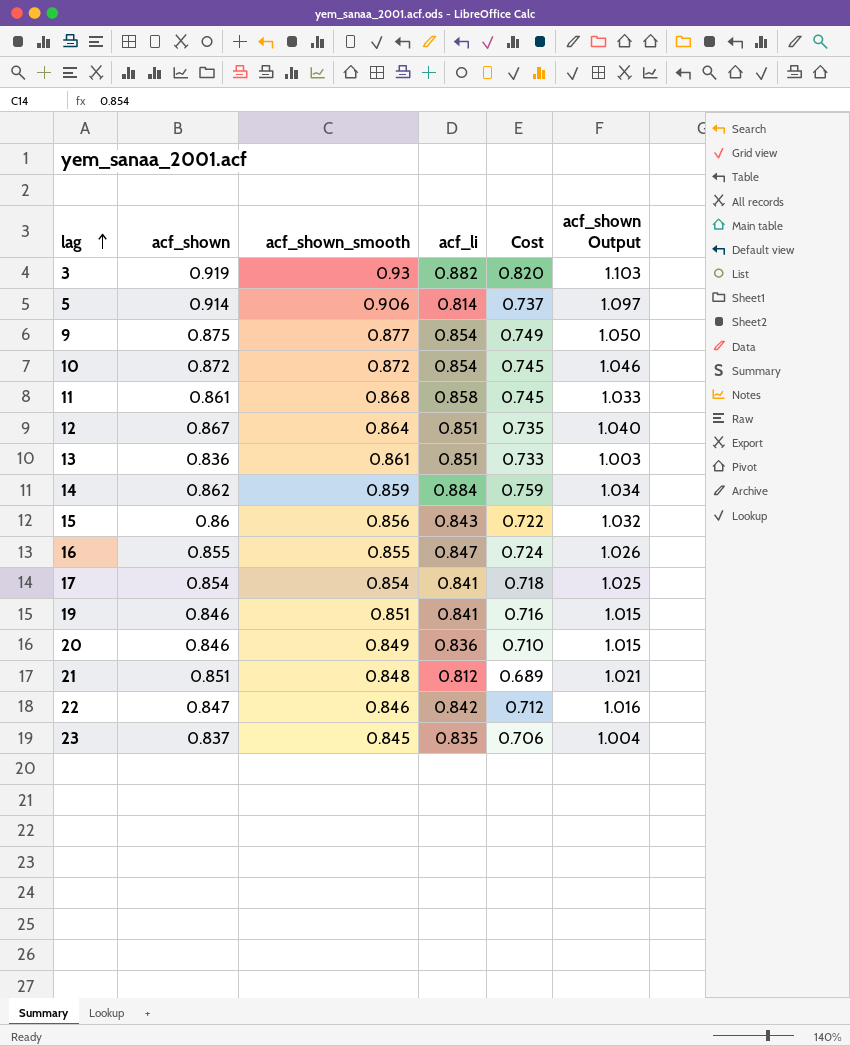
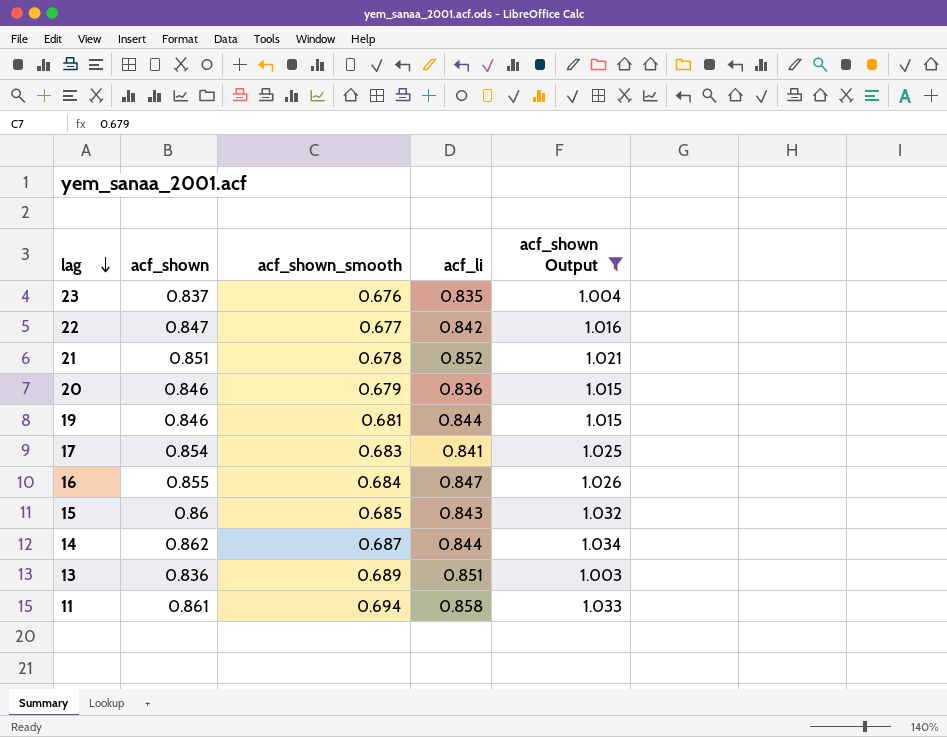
filter: none -> acf_shown Output <= 1.034
row order: lag ascending -> lag descending
column Cost | formula: [acf_shown_smooth] * [acf_li] -> none
23 | acf_shown_smooth: 0.845 -> 0.676
22 | acf_shown_smooth: 0.846 -> 0.677
21 | acf_shown_smooth: 0.848 -> 0.678
21 | acf_li: 0.812 -> 0.852
20 | acf_shown_smooth: 0.849 -> 0.679
19 | acf_shown_smooth: 0.851 -> 0.681
19 | acf_li: 0.841 -> 0.844
17 | acf_shown_smooth: 0.854 -> 0.683
16 | acf_shown_smooth: 0.855 -> 0.684
15 | acf_shown_smooth: 0.856 -> 0.685
14 | acf_shown_smooth: 0.859 -> 0.687
14 | acf_li: 0.884 -> 0.844
13 | acf_shown_smooth: 0.861 -> 0.689
11 | acf_shown_smooth: 0.868 -> 0.694

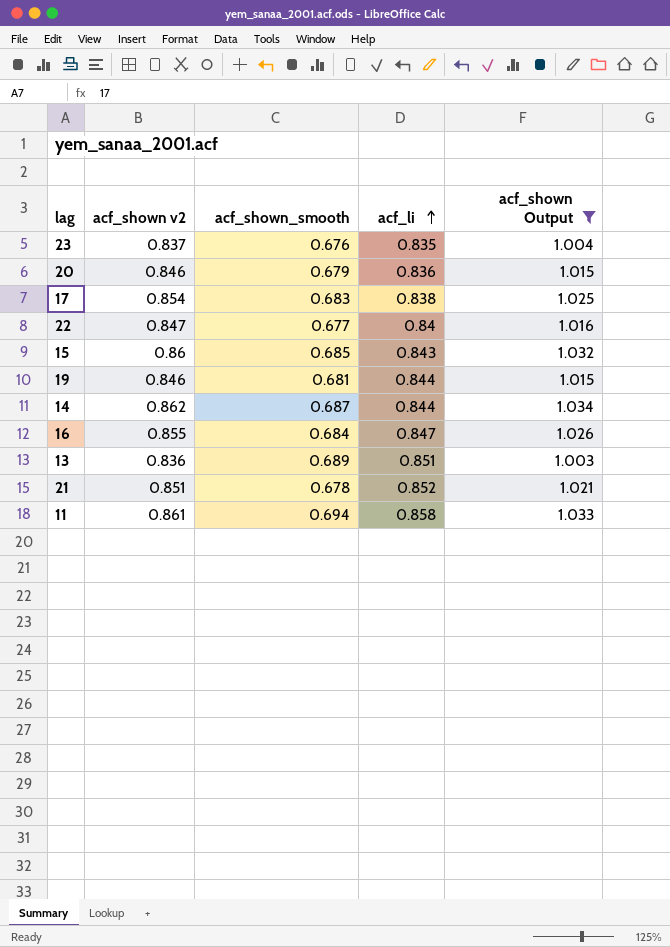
row order: lag descending -> acf_li ascending
column name: acf_shown -> acf_shown v2
17 | acf_li: 0.841 -> 0.838
22 | acf_li: 0.842 -> 0.84

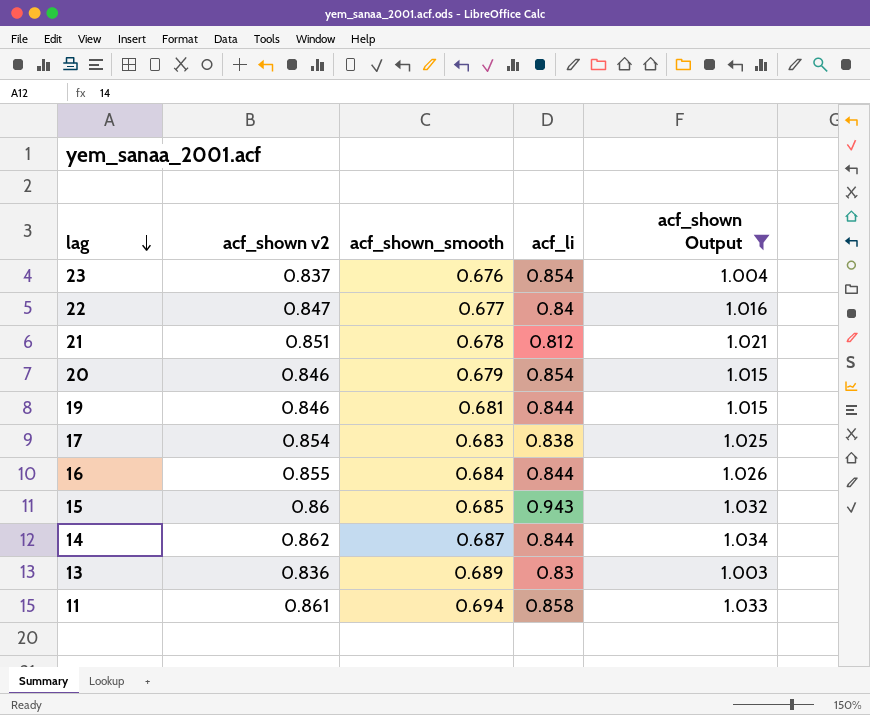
row order: acf_li ascending -> lag descending
23 | acf_li: 0.835 -> 0.854
21 | acf_li: 0.852 -> 0.812
20 | acf_li: 0.836 -> 0.854
16 | acf_li: 0.847 -> 0.844
15 | acf_li: 0.843 -> 0.943
13 | acf_li: 0.851 -> 0.83

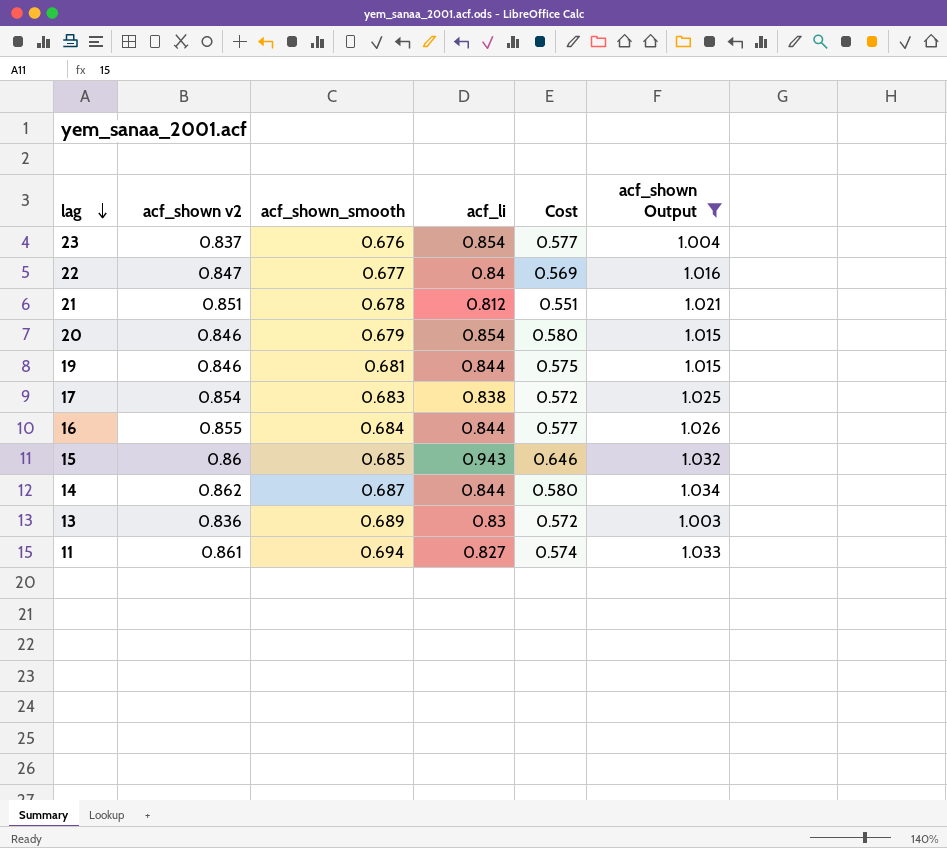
column Cost | formula: none -> [acf_shown_smooth] * [acf_li]
11 | acf_li: 0.858 -> 0.827

